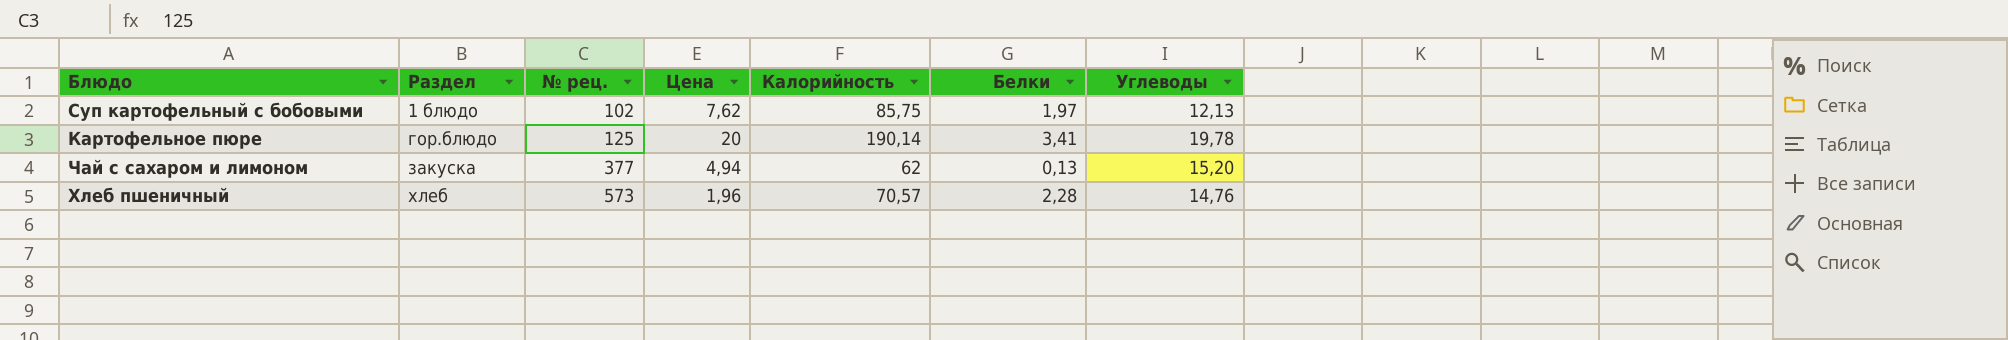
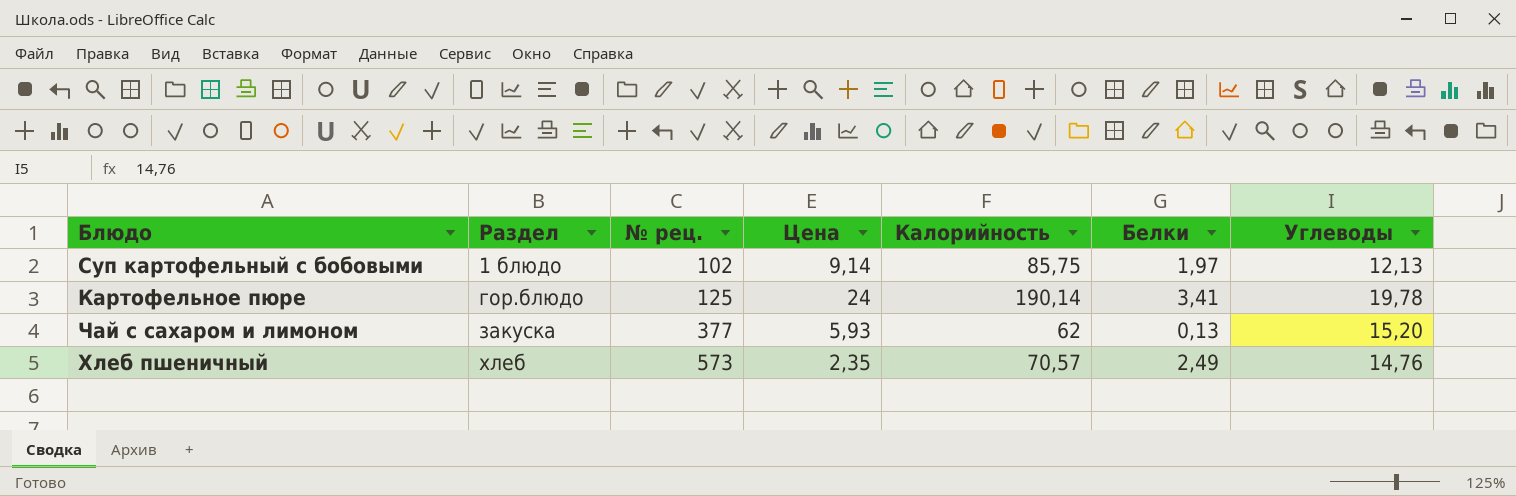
Суп картофельный с бобовыми | Цена: 7,62 -> 9,14
Картофельное пюре | Цена: 20 -> 24
Чай с сахаром и лимоном | Цена: 4,94 -> 5,93
Хлеб пшеничный | Цена: 1,96 -> 2,35
Хлеб пшеничный | Белки: 2,28 -> 2,49

